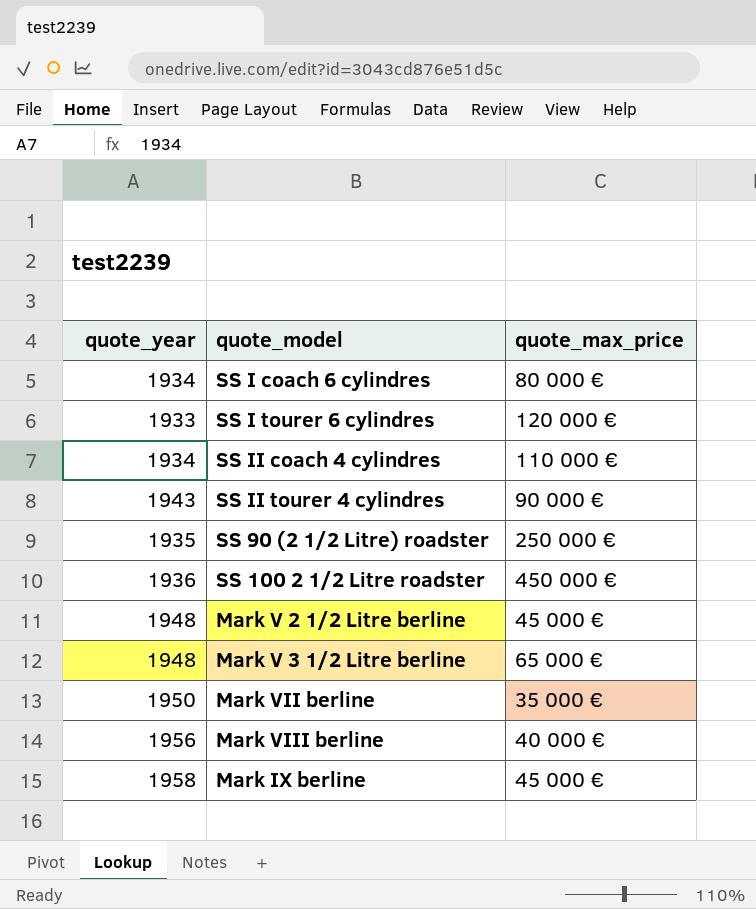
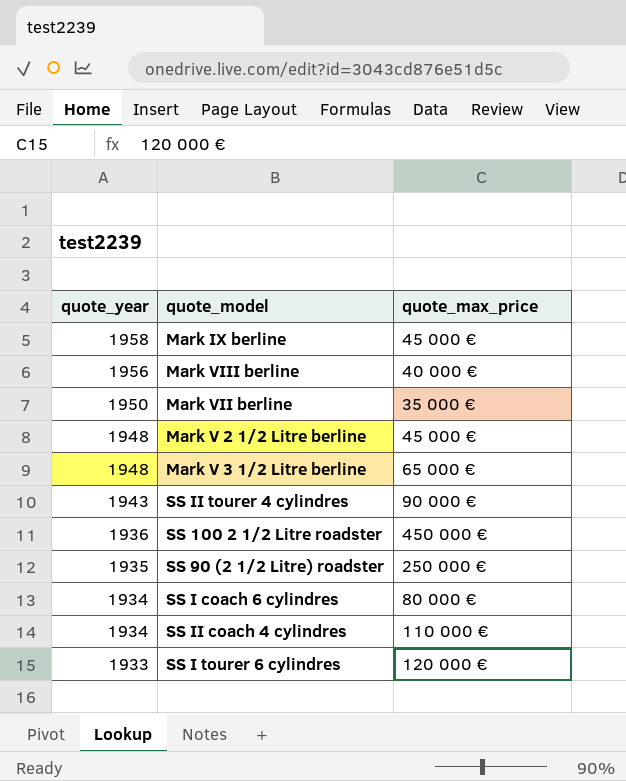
row order: none -> quote_year descending

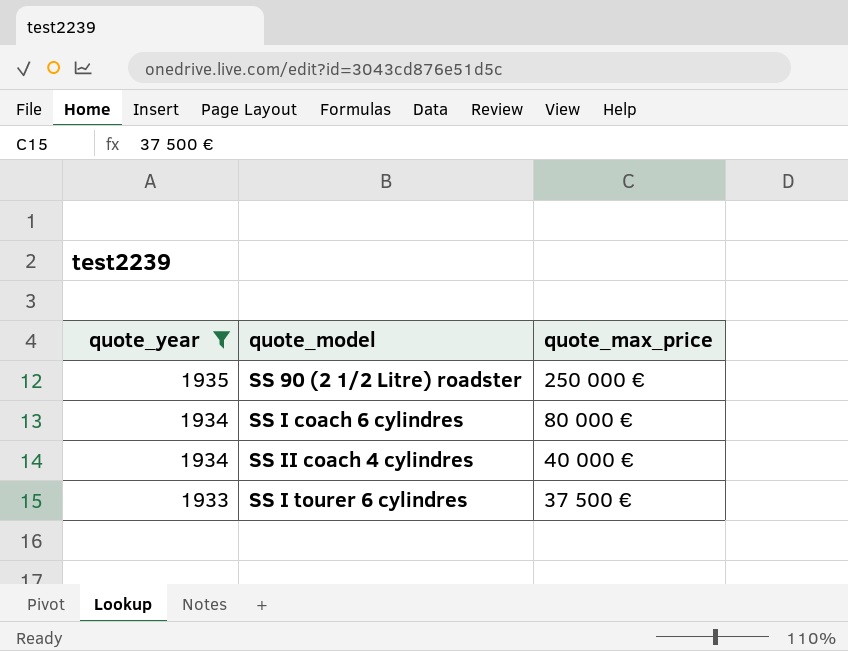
filter: none -> quote_year <= 1935
SS II coach 4 cylindres | quote_max_price: 110 000 € -> 40 000 €
SS I tourer 6 cylindres | quote_max_price: 120 000 € -> 37 500 €

